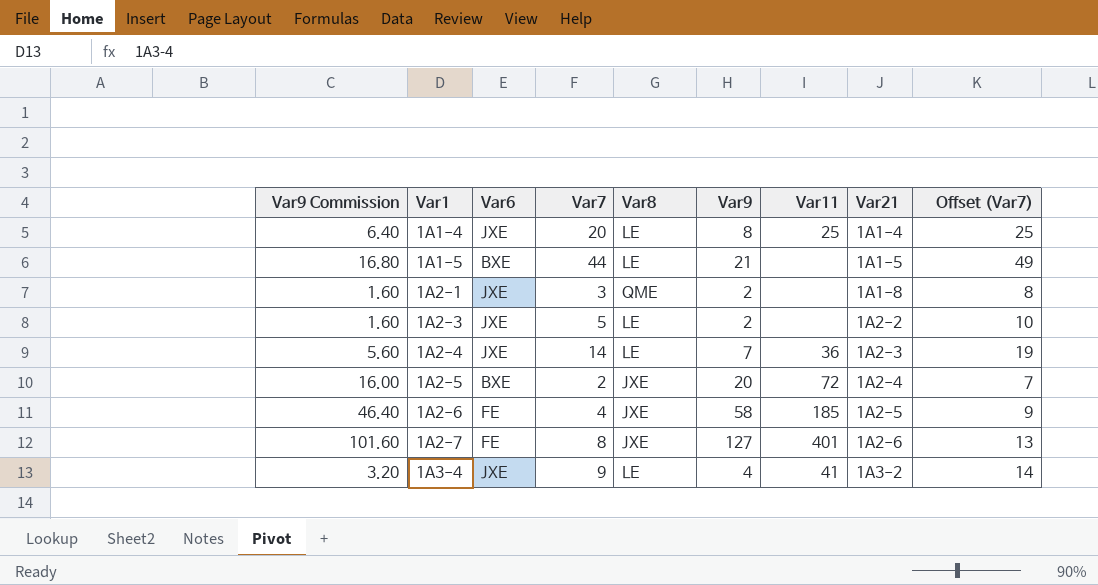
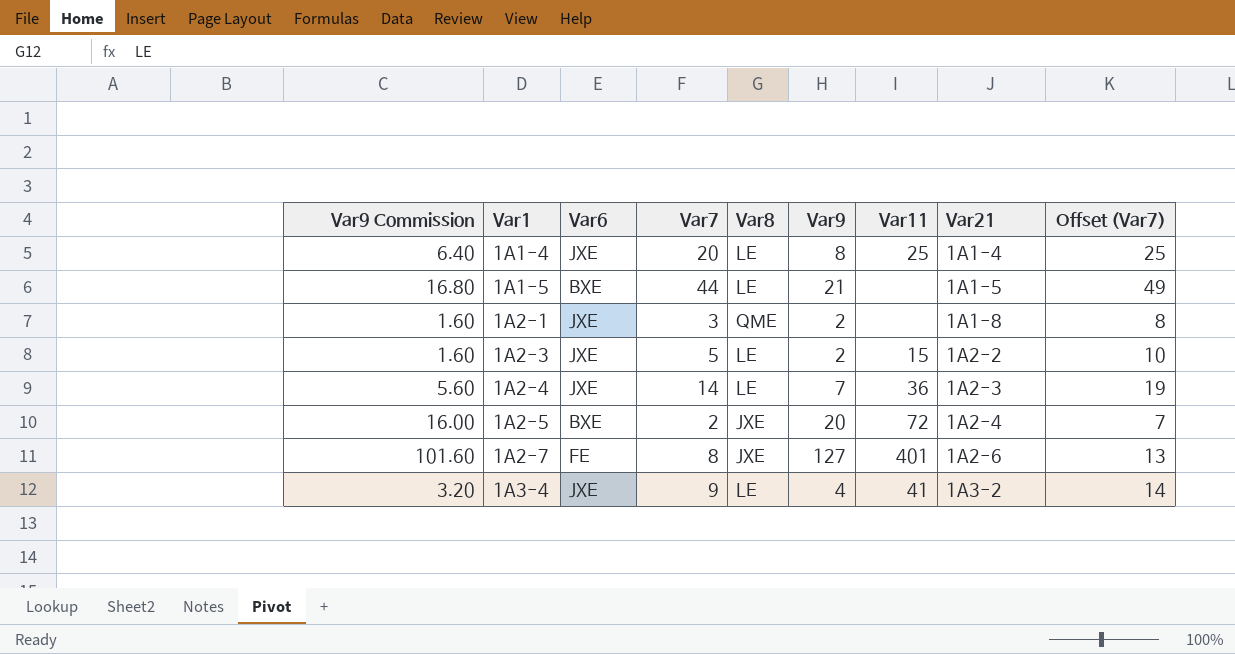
row 1A2-6: 46.40 | FE | 4 | JXE | 58 | 185 | 1A2-5 | 9 -> none
1A2-3 | Var11: none -> 15

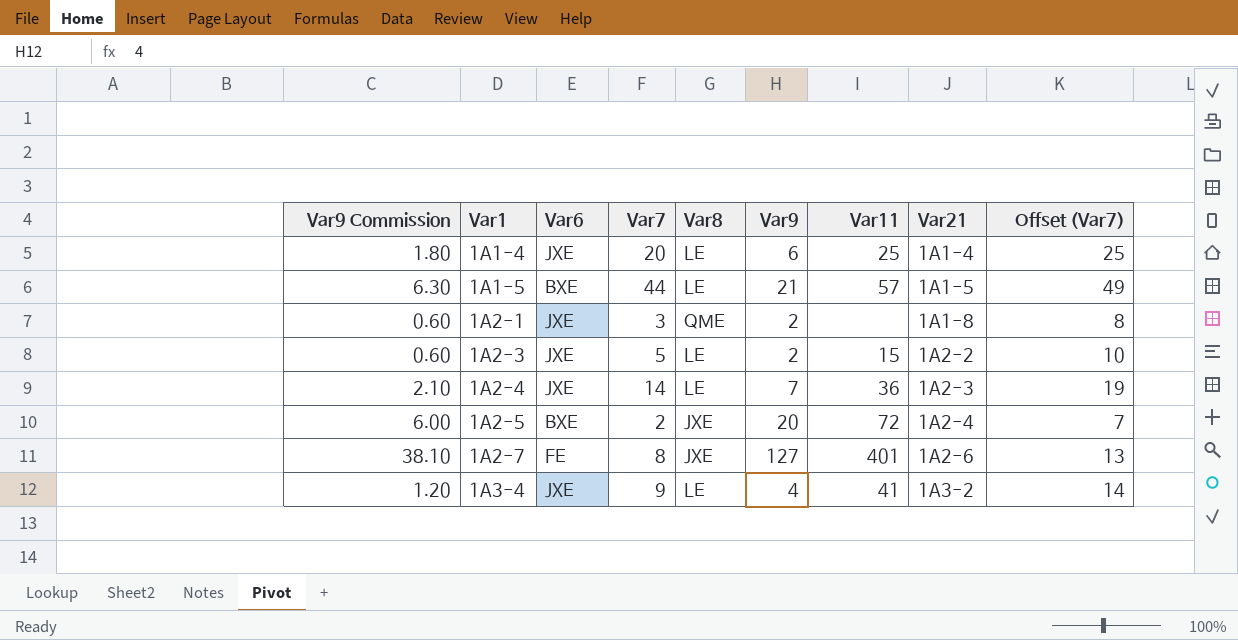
column Var9 Commission | formula: [Var9] * 0.8 -> [Var9] * 0.3
1A1-4 | Var9: 8 -> 6
1A1-5 | Var11: none -> 57

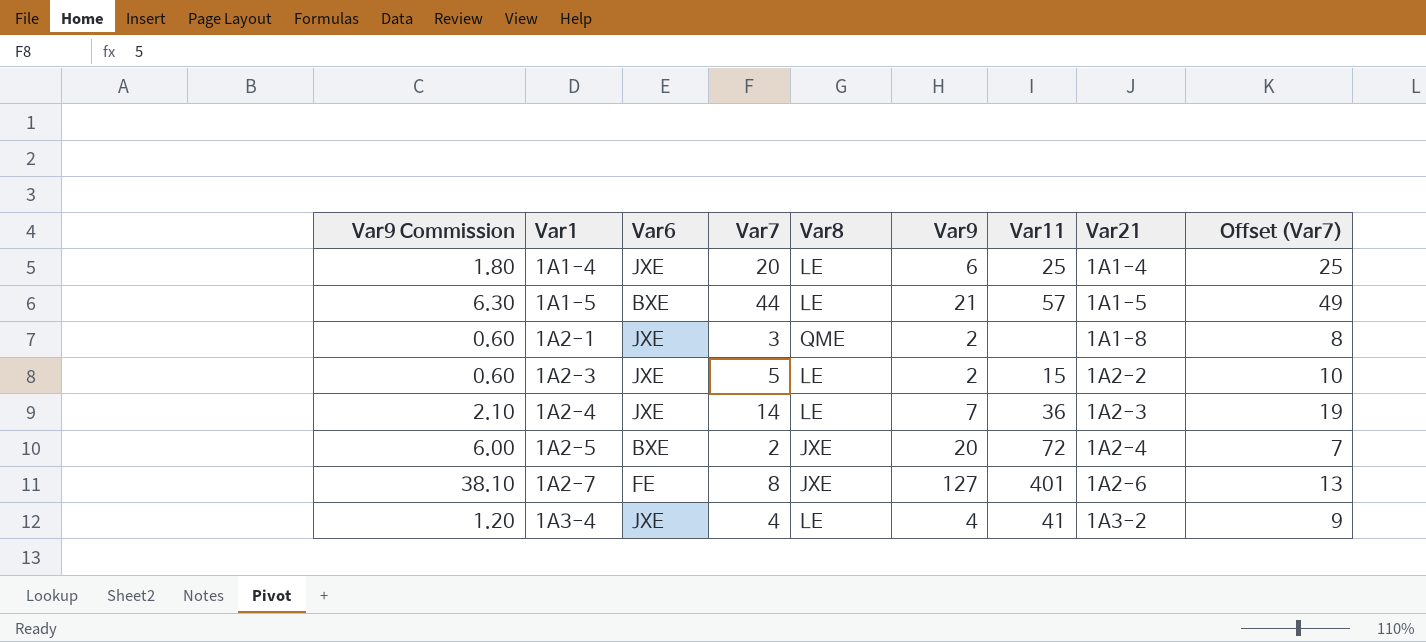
1A3-4 | Var7: 9 -> 4
1A3-4 | Offset (Var7): 14 -> 9

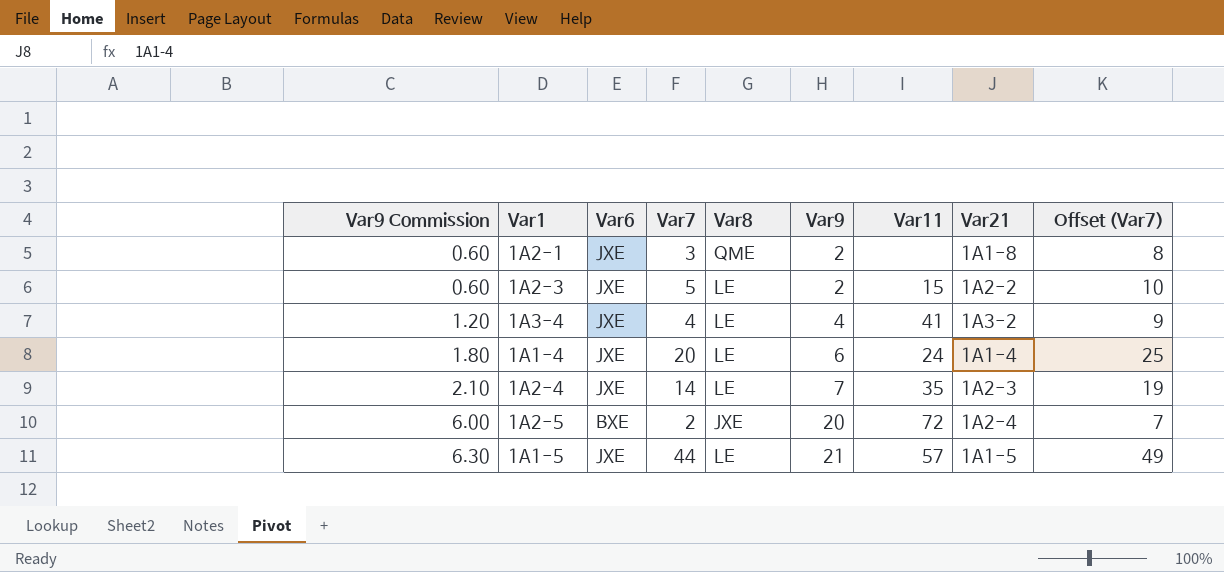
row order: Var1 ascending -> Var9 Commission ascending
row 1A2-7: 38.10 | FE | 8 | JXE | 127 | 401 | 1A2-6 | 13 -> none
1A1-4 | Var11: 25 -> 24
1A2-4 | Var11: 36 -> 35
1A1-5 | Var6: BXE -> JXE

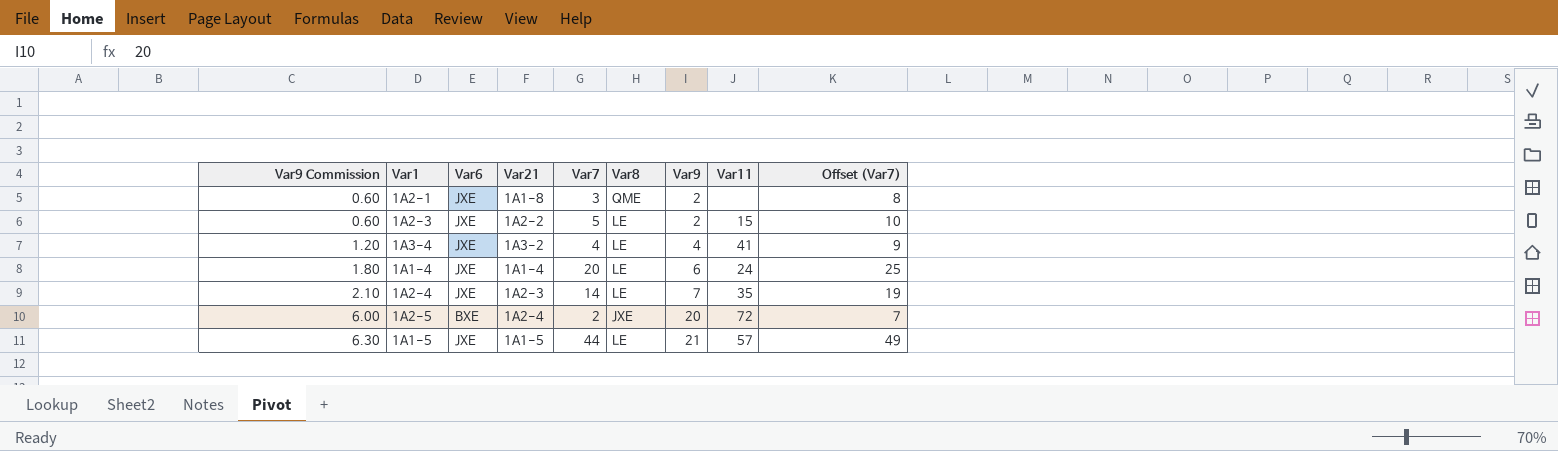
column Var21 | position: 8 -> 4

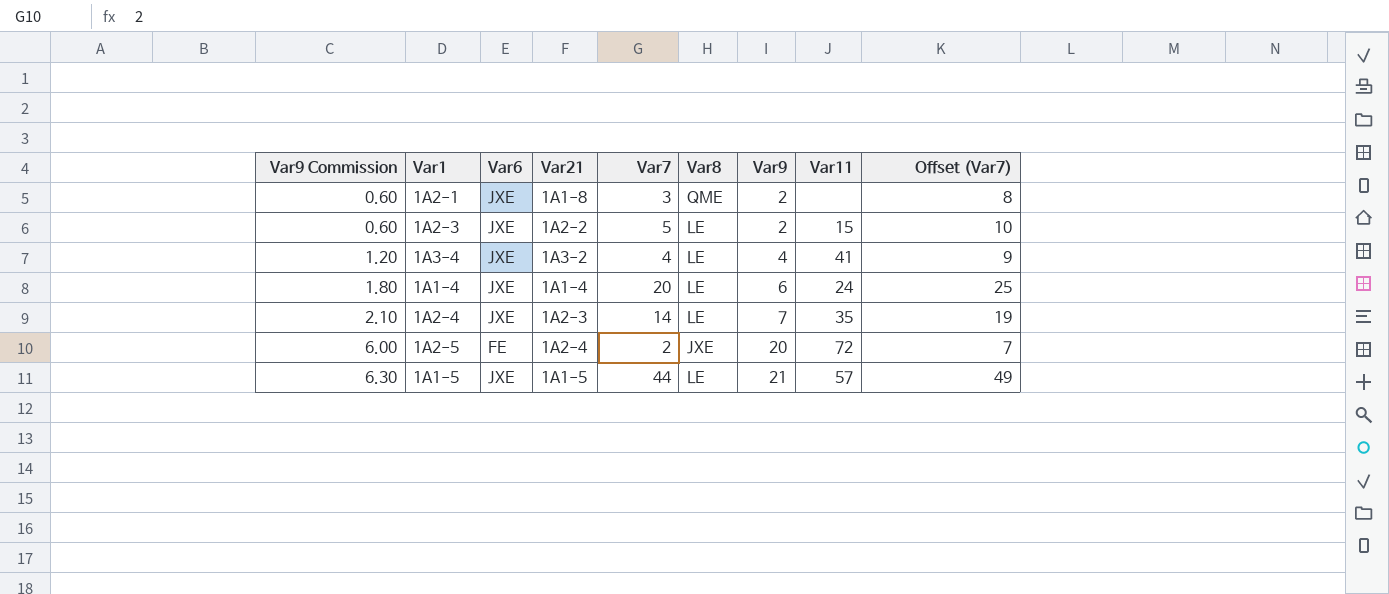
1A2-5 | Var6: BXE -> FE

